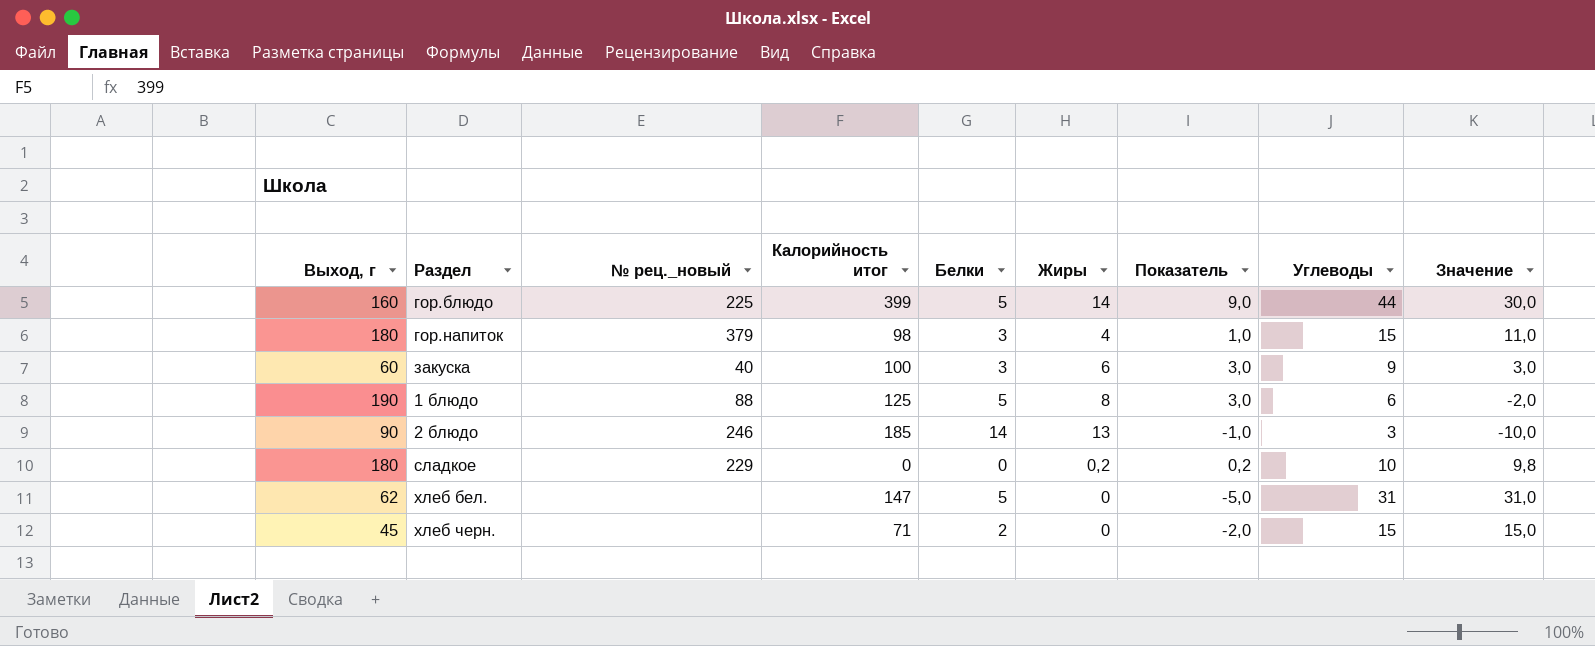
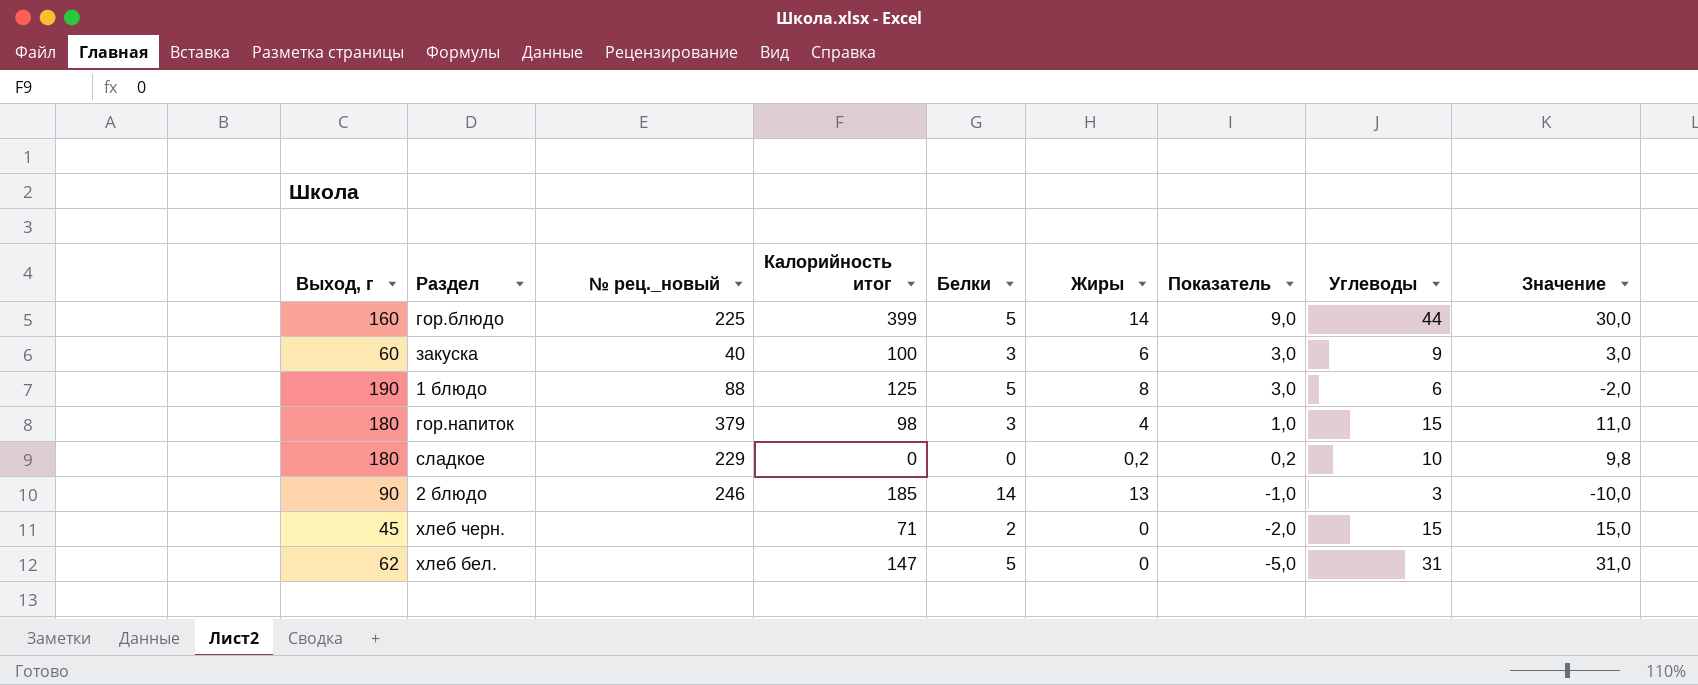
row order: none -> Показатель descending

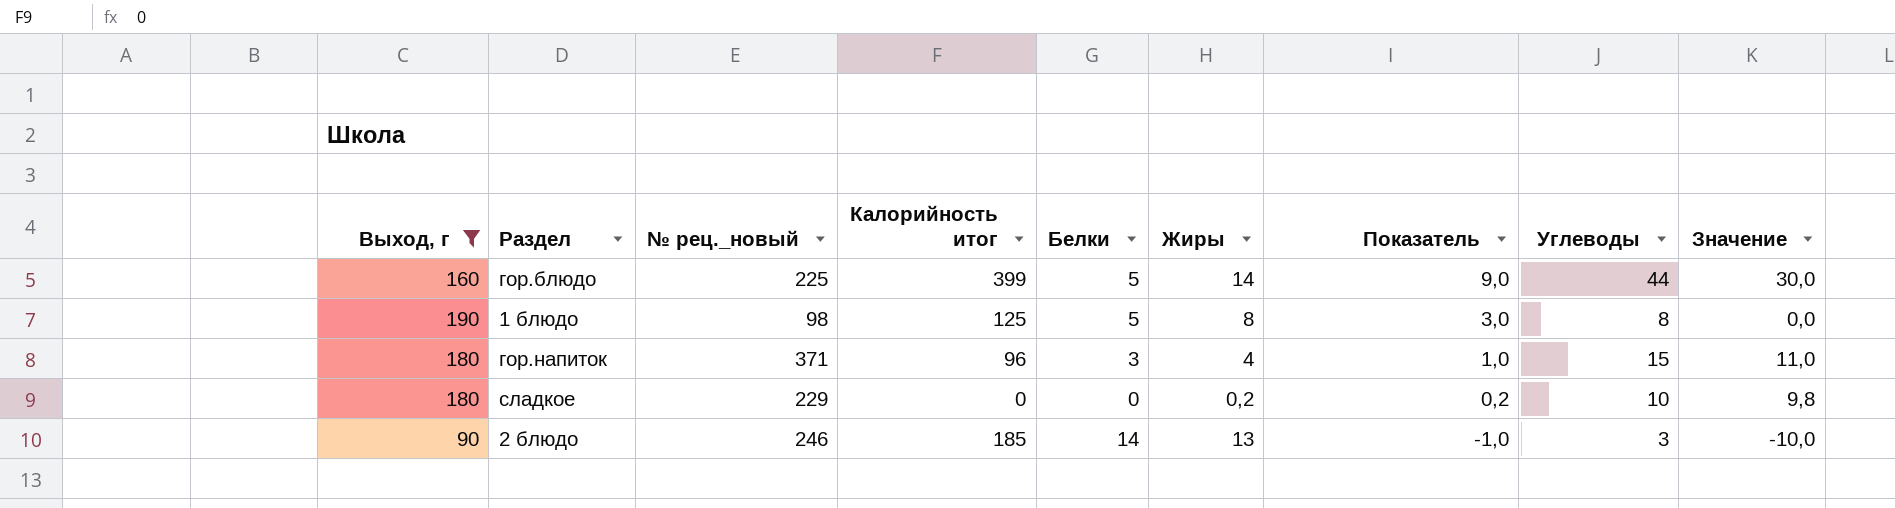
filter: none -> Выход, г >= 90
1 блюдо | № рец._новый: 88 -> 98
1 блюдо | Углеводы: 6 -> 8
1 блюдо | Значение: -2,0 -> 0,0
гор.напиток | № рец._новый: 379 -> 371
гор.напиток | Калорийность итог: 98 -> 96

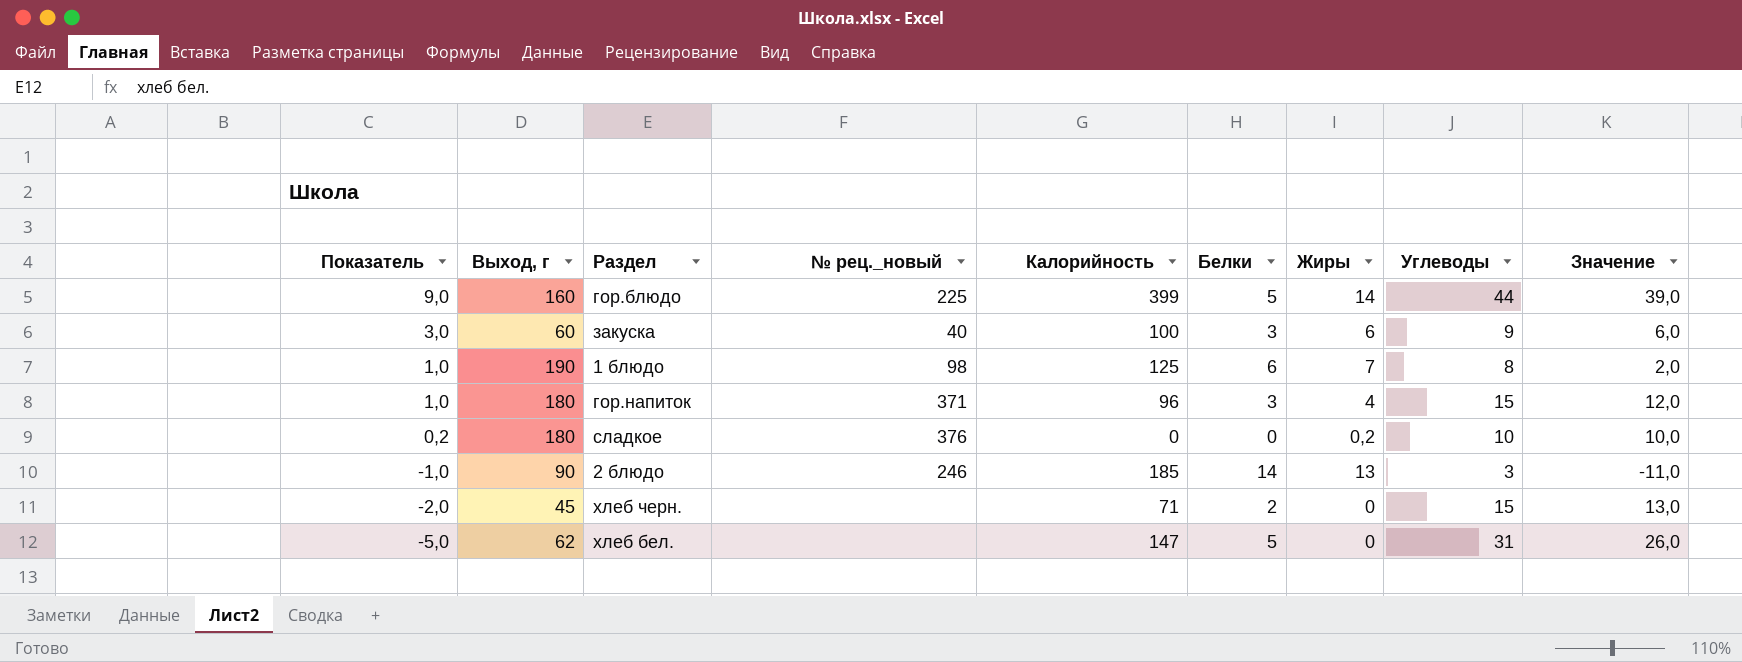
filter: Выход, г >= 90 -> none
column Показатель | position: 7 -> 1
column name: Калорийность итог -> Калорийность
column Значение | formula: [Углеводы] - [Жиры] -> [Углеводы] - [Белки]
1 блюдо | Показатель: 3,0 -> 1,0
1 блюдо | Белки: 5 -> 6
1 блюдо | Жиры: 8 -> 7
сладкое | № рец._новый: 229 -> 376

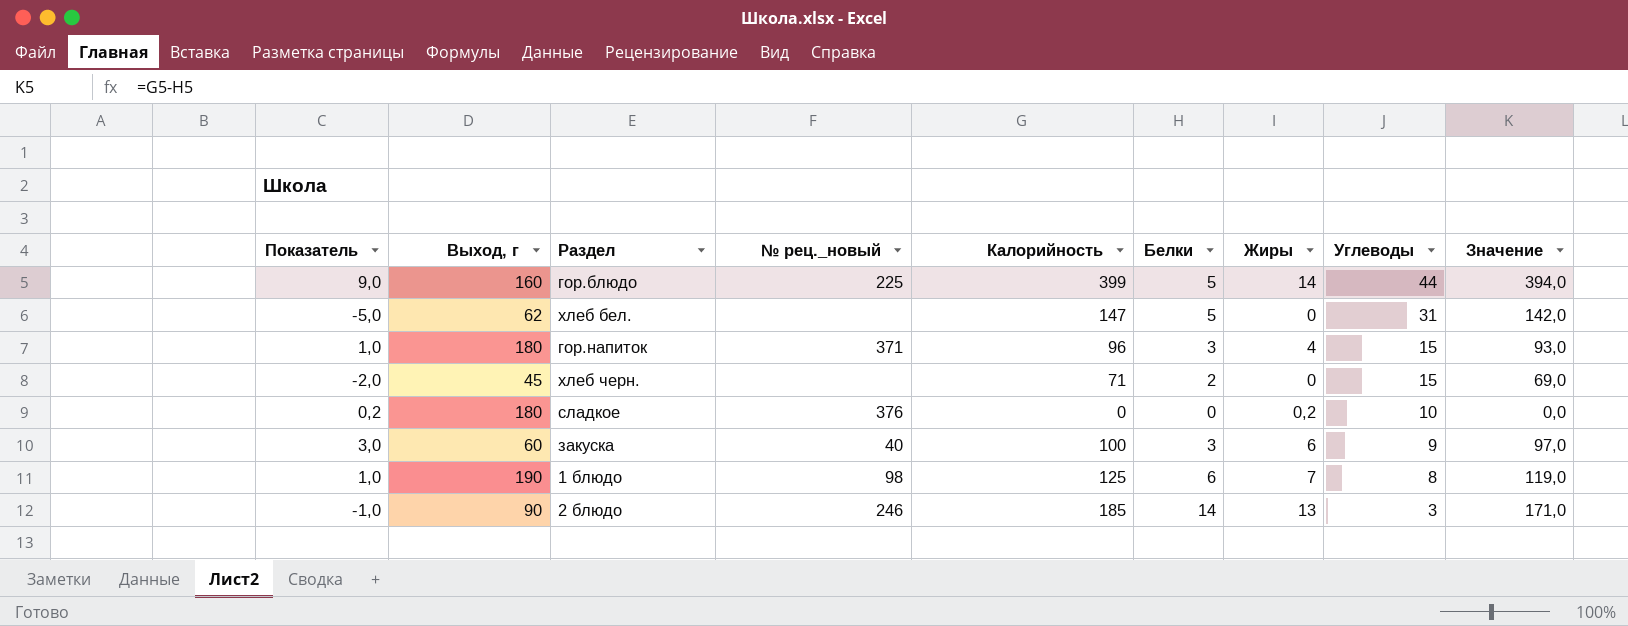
row order: Показатель descending -> Углеводы descending
column Значение | formula: [Углеводы] - [Белки] -> [Калорийность] - [Белки]

